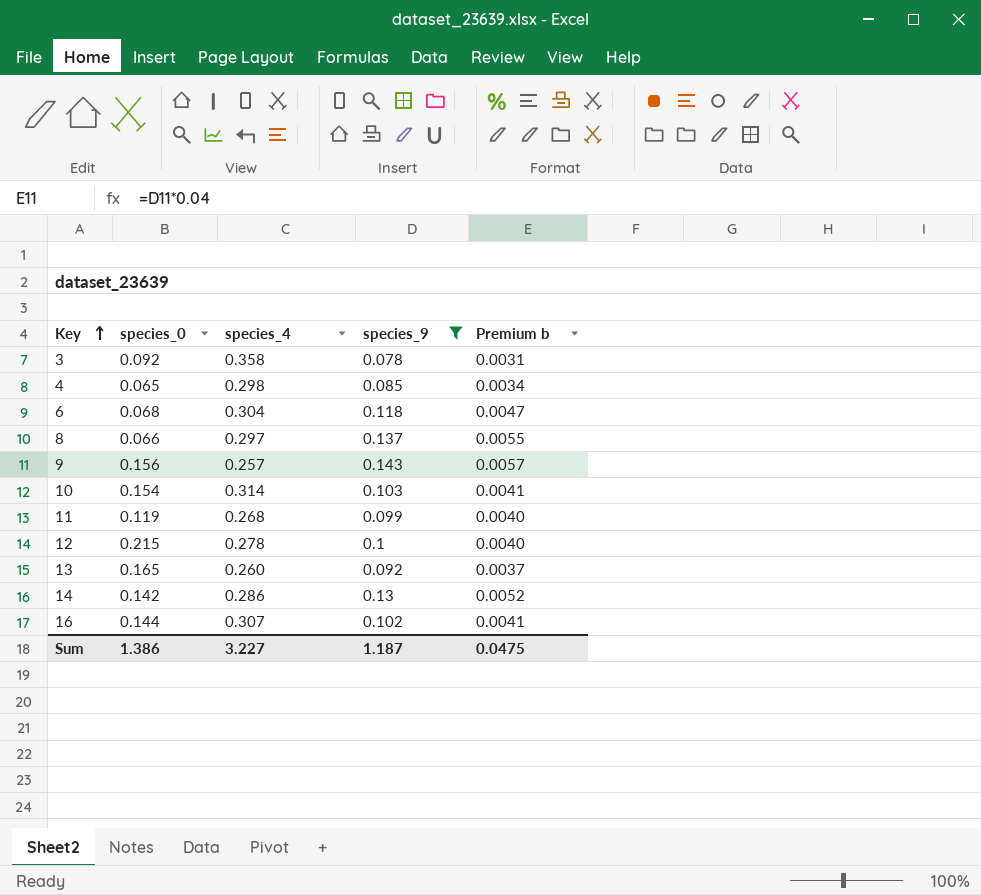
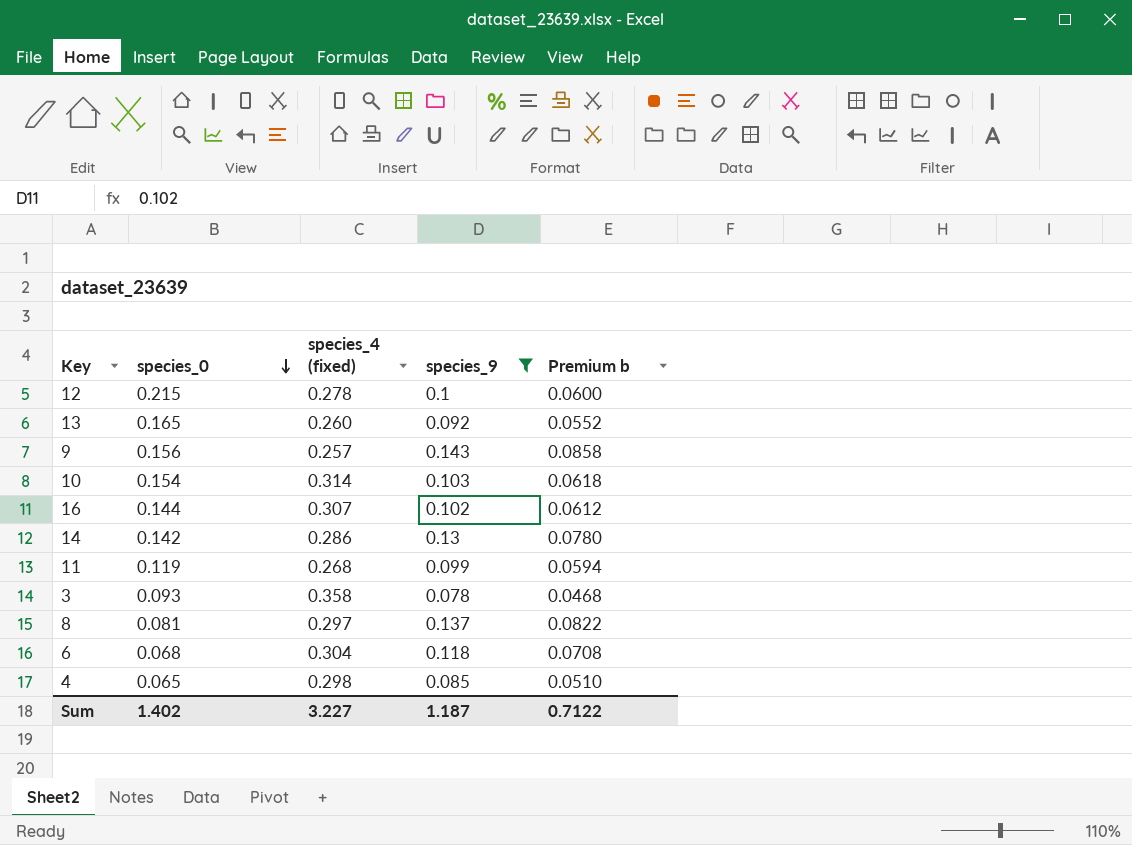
row order: Key ascending -> species_0 descending
column name: species_4 -> species_4 (fixed)
column Premium b | formula: [species_9] * 0.04 -> [species_9] * 0.6
3 | species_0: 0.092 -> 0.093
8 | species_0: 0.066 -> 0.081
Sum | species_0: 1.386 -> 1.402
Sum | Premium b: 0.0475 -> 0.7122

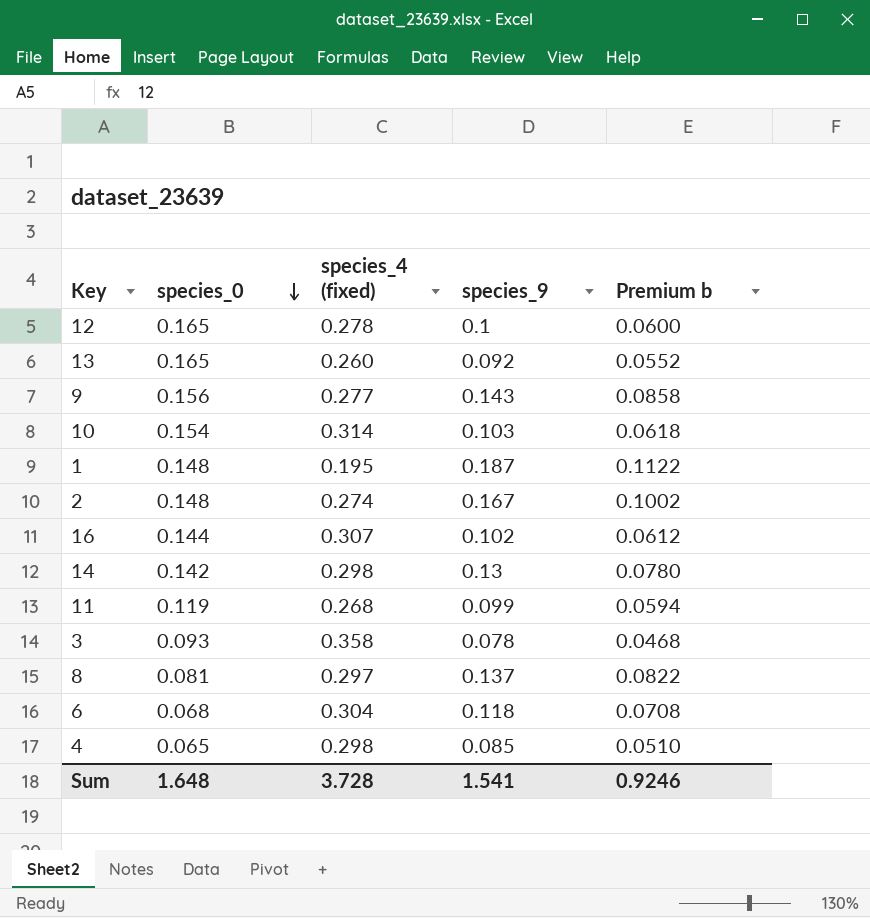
filter: species_9 <= 0.143 -> none
12 | species_0: 0.215 -> 0.165
9 | species_4 (fixed): 0.257 -> 0.277
14 | species_4 (fixed): 0.286 -> 0.298
Sum | species_0: 1.402 -> 1.648
Sum | species_4 (fixed): 3.227 -> 3.728
Sum | species_9: 1.187 -> 1.541
Sum | Premium b: 0.7122 -> 0.9246

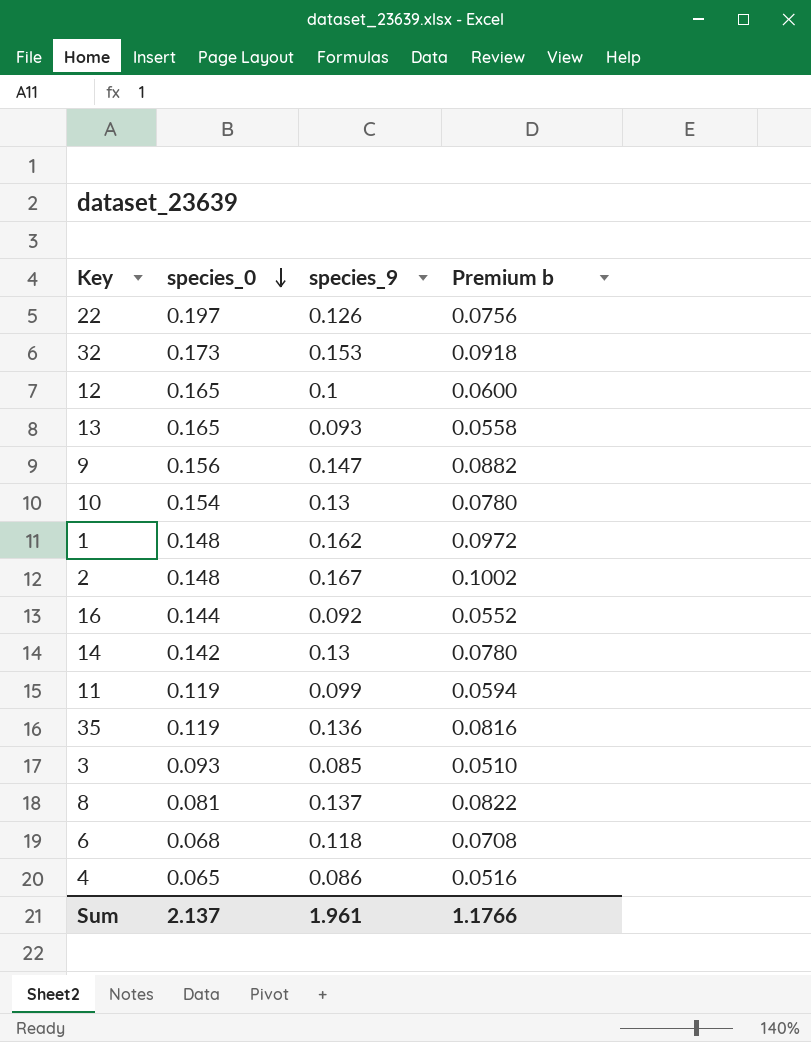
column species_4 (fixed) | position: 3 -> none
row 22: none -> 0.197 | 0.126 | 0.0756
row 32: none -> 0.173 | 0.153 | 0.0918
13 | species_9: 0.092 -> 0.093
13 | Premium b: 0.0552 -> 0.0558
9 | species_9: 0.143 -> 0.147
9 | Premium b: 0.0858 -> 0.0882
10 | species_9: 0.103 -> 0.13
10 | Premium b: 0.0618 -> 0.0780
1 | species_9: 0.187 -> 0.162
1 | Premium b: 0.1122 -> 0.0972
16 | species_9: 0.102 -> 0.092
16 | Premium b: 0.0612 -> 0.0552
row 35: none -> 0.119 | 0.136 | 0.0816
3 | species_9: 0.078 -> 0.085
3 | Premium b: 0.0468 -> 0.0510
4 | species_9: 0.085 -> 0.086
4 | Premium b: 0.0510 -> 0.0516
Sum | species_0: 1.648 -> 2.137
Sum | species_9: 1.541 -> 1.961
Sum | Premium b: 0.9246 -> 1.1766

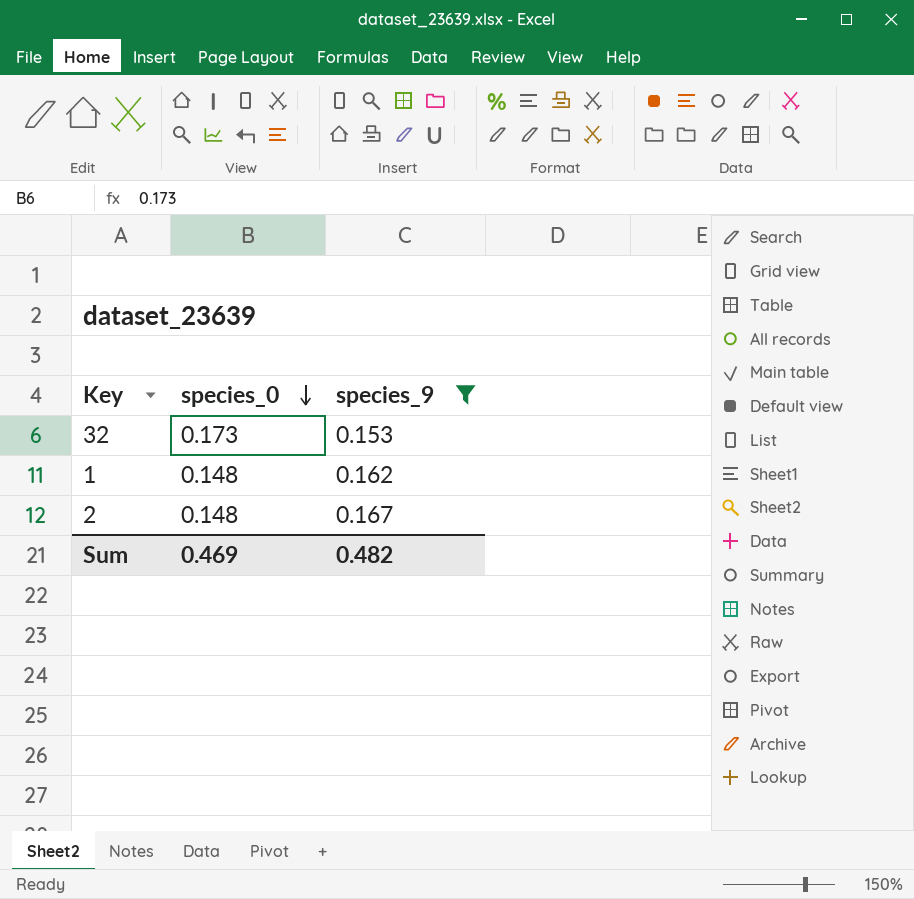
filter: none -> species_9 >= 0.153
column Premium b | formula: [species_9] * 0.6 -> none
Sum | species_0: 2.137 -> 0.469
Sum | species_9: 1.961 -> 0.482

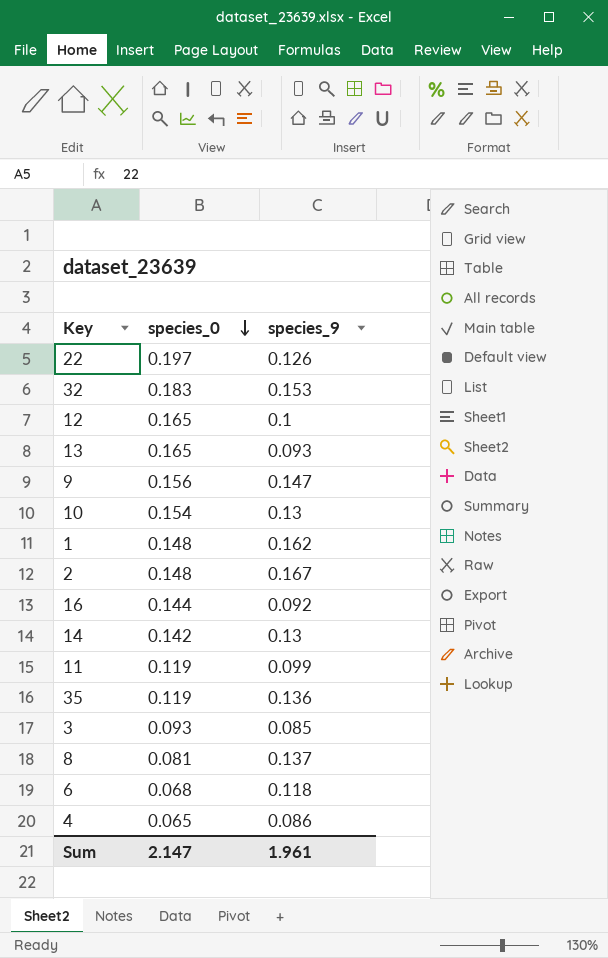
filter: species_9 >= 0.153 -> none
32 | species_0: 0.173 -> 0.183
Sum | species_0: 0.469 -> 2.147
Sum | species_9: 0.482 -> 1.961

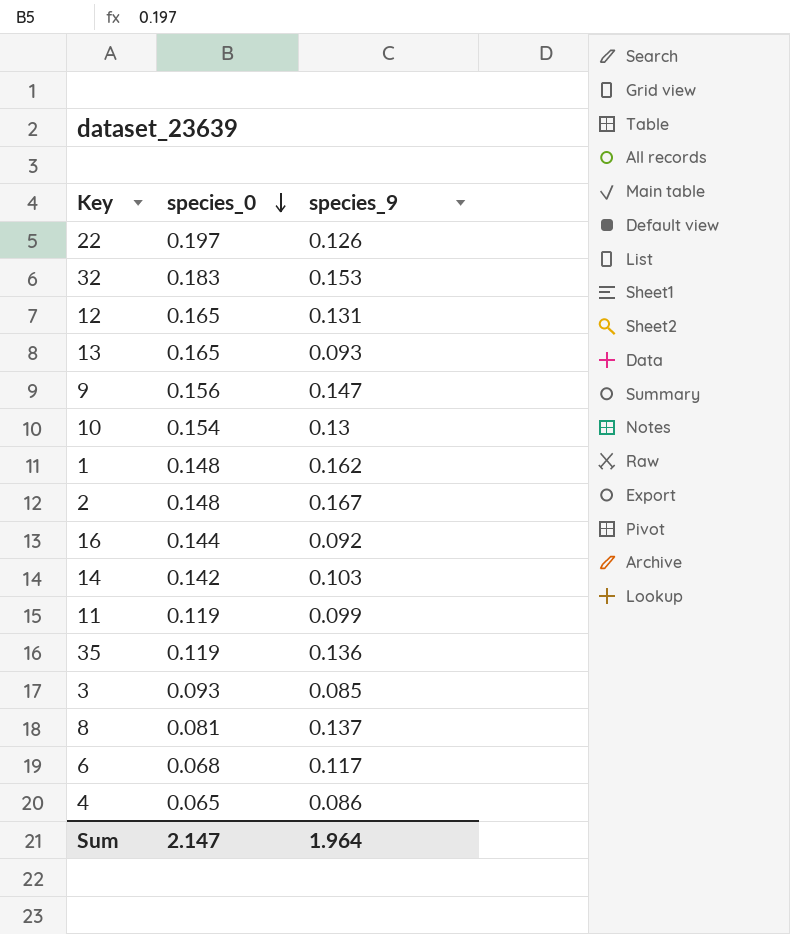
12 | species_9: 0.1 -> 0.131
14 | species_9: 0.13 -> 0.103
6 | species_9: 0.118 -> 0.117
Sum | species_9: 1.961 -> 1.964

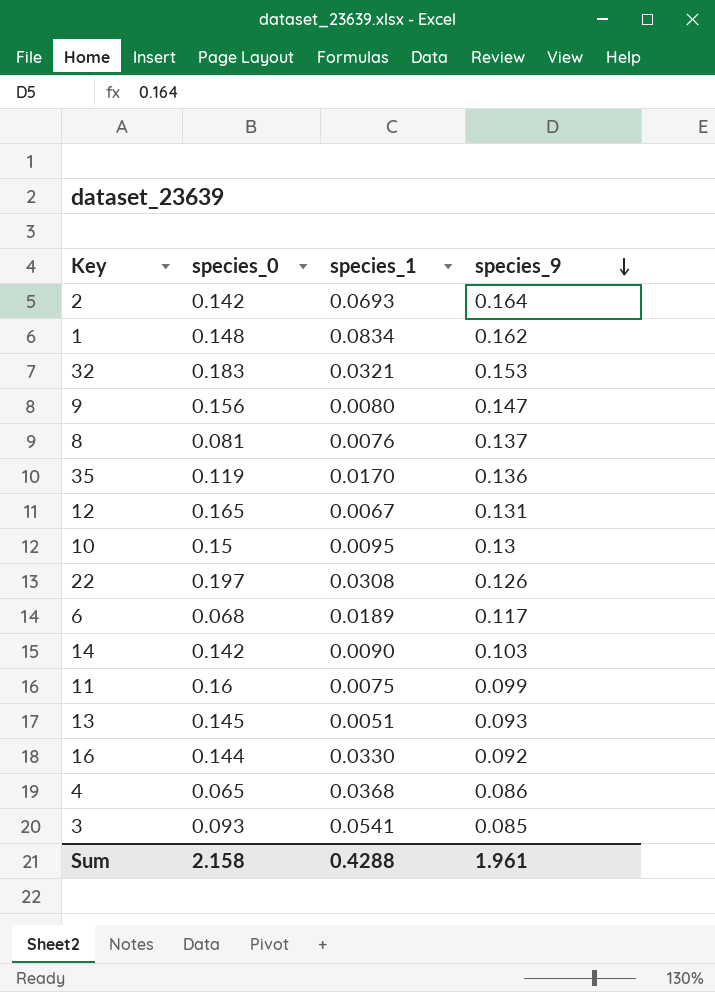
row order: species_0 descending -> species_9 descending
column species_1 | position: none -> 3
2 | species_0: 0.148 -> 0.142
2 | species_9: 0.167 -> 0.164
10 | species_0: 0.154 -> 0.15
11 | species_0: 0.119 -> 0.16
13 | species_0: 0.165 -> 0.145
Sum | species_0: 2.147 -> 2.158
Sum | species_9: 1.964 -> 1.961

